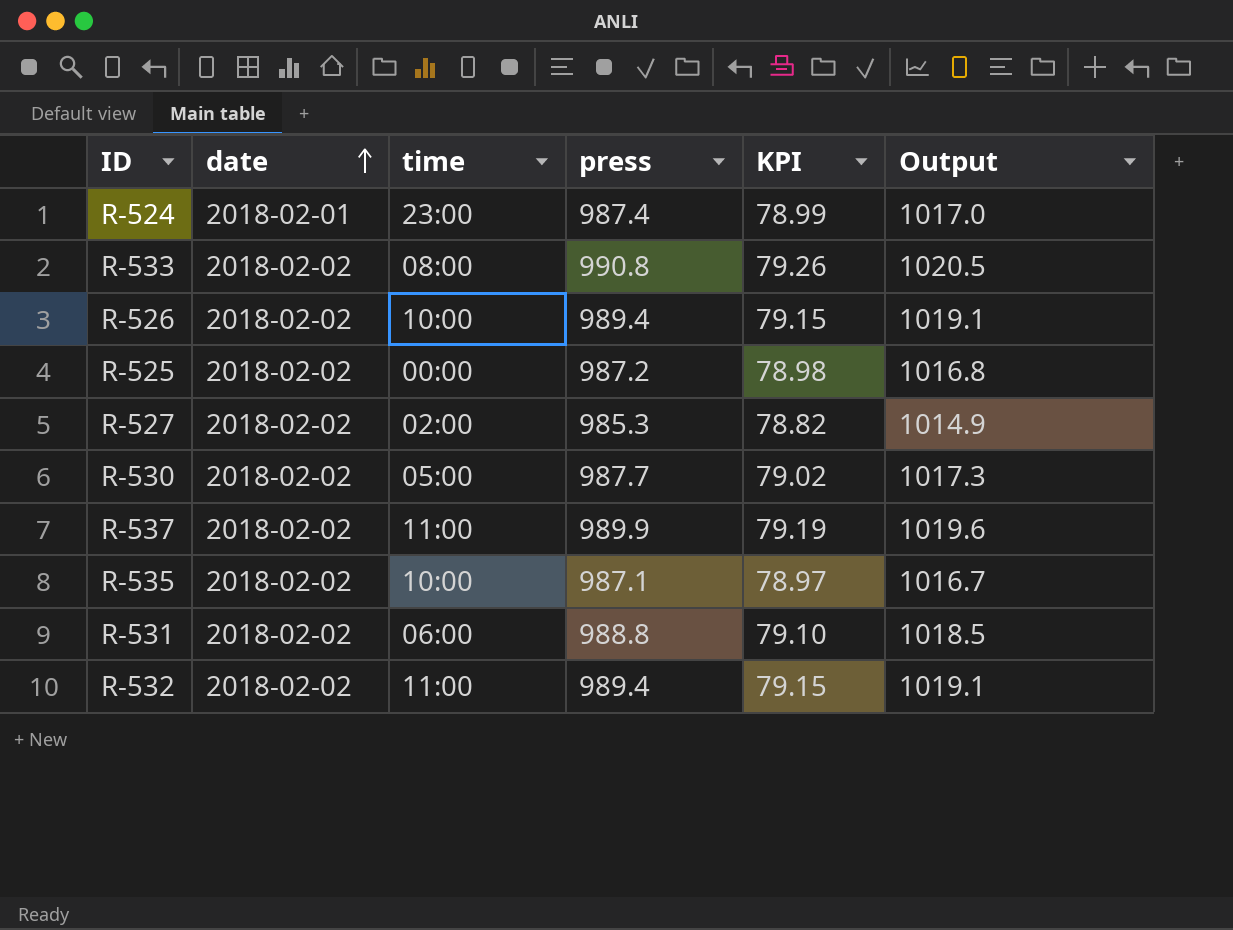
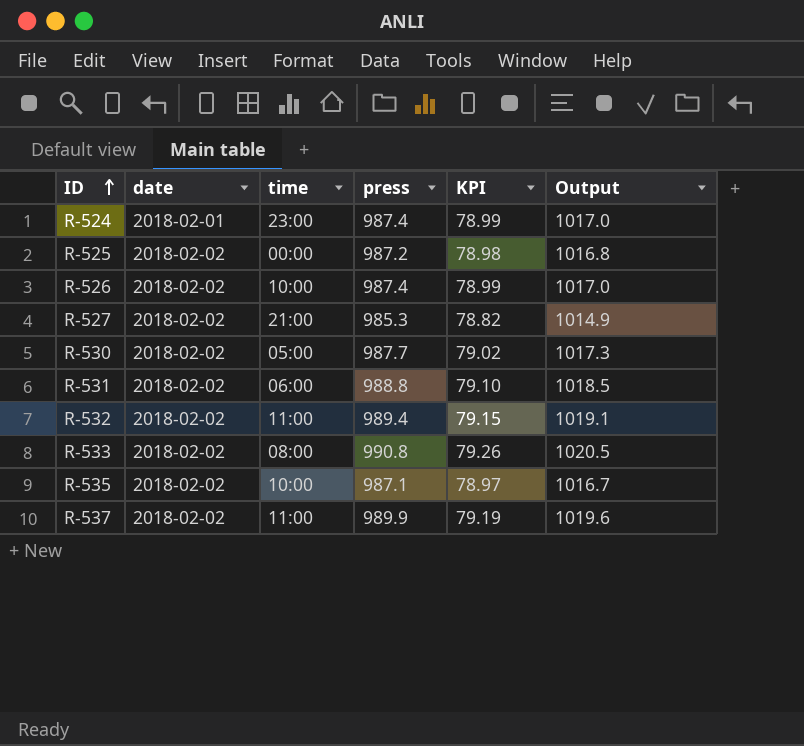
row order: date ascending -> ID ascending
R-526 | press: 989.4 -> 987.4
R-526 | KPI: 79.15 -> 78.99
R-526 | Output: 1019.1 -> 1017.0
R-527 | time: 02:00 -> 21:00

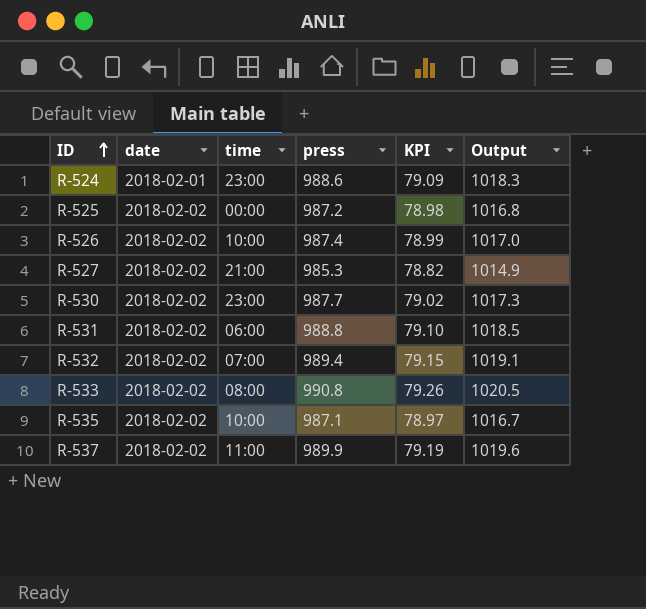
R-524 | press: 987.4 -> 988.6
R-524 | KPI: 78.99 -> 79.09
R-524 | Output: 1017.0 -> 1018.3
R-530 | time: 05:00 -> 23:00
R-532 | time: 11:00 -> 07:00

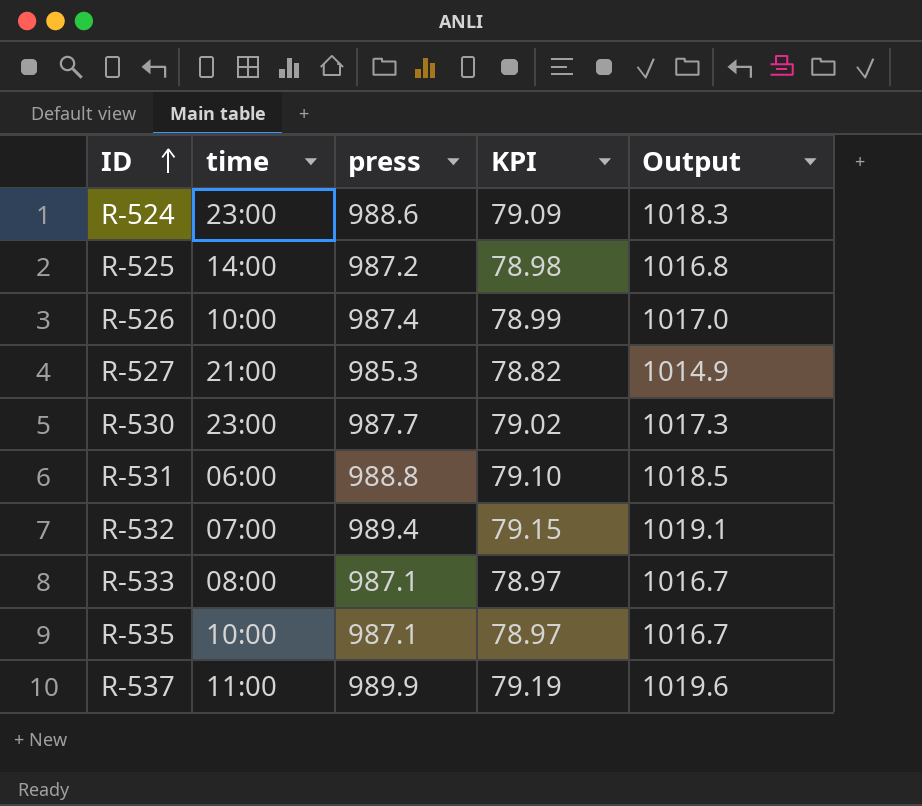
column date | position: 2 -> none
R-525 | time: 00:00 -> 14:00
R-533 | press: 990.8 -> 987.1
R-533 | KPI: 79.26 -> 78.97
R-533 | Output: 1020.5 -> 1016.7

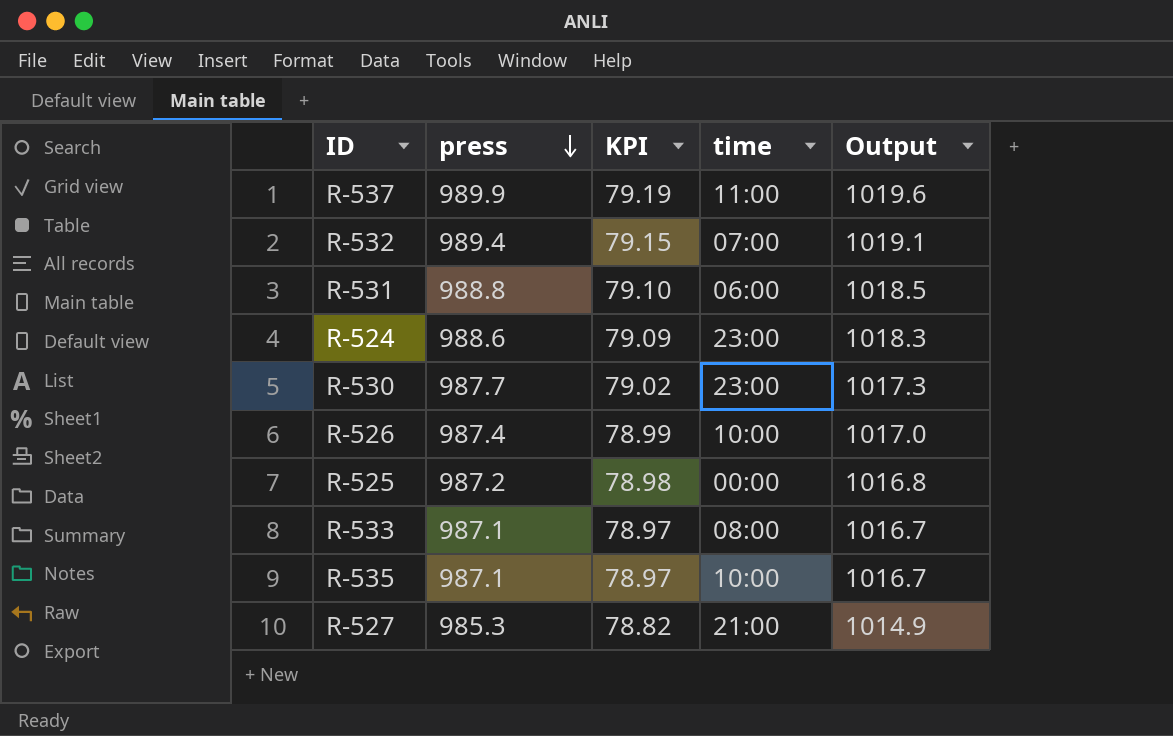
row order: ID ascending -> press descending
column time | position: 2 -> 4
R-525 | time: 14:00 -> 00:00

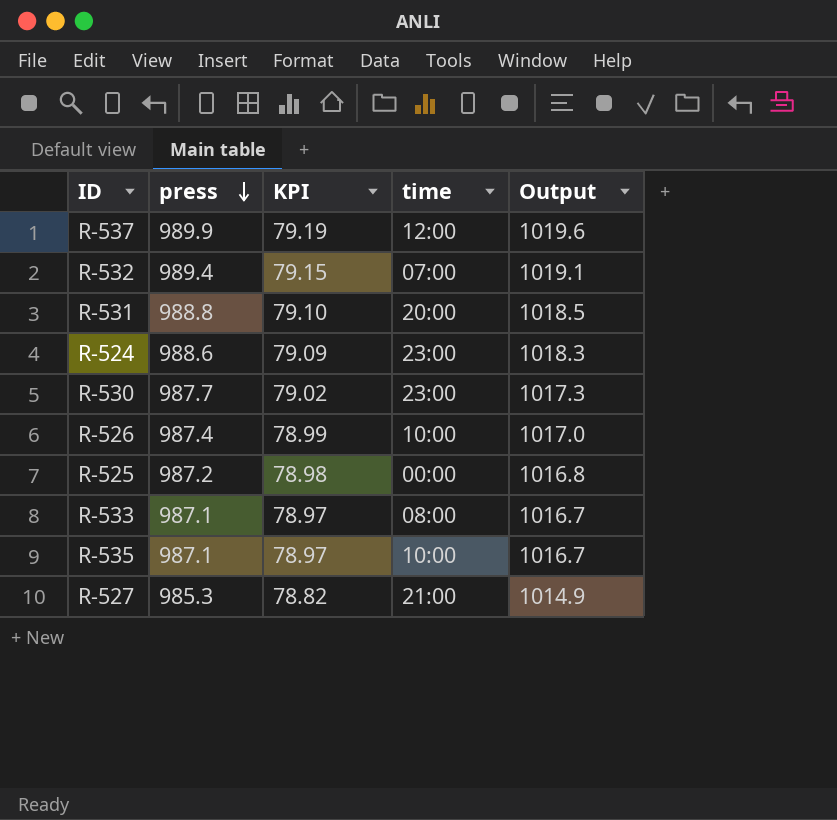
R-537 | time: 11:00 -> 12:00
R-531 | time: 06:00 -> 20:00

